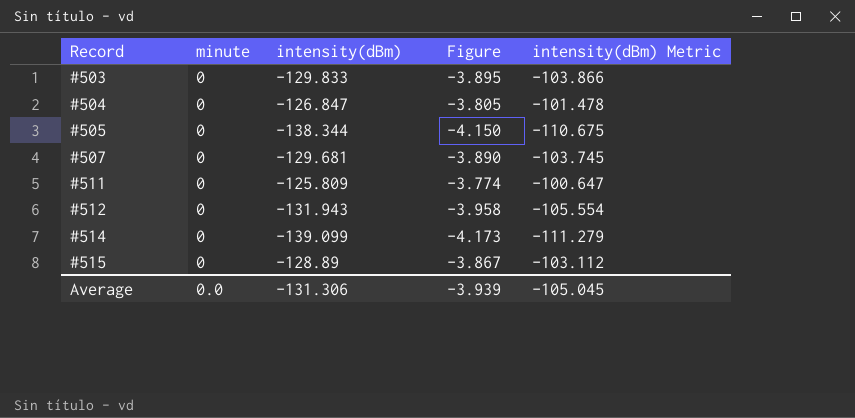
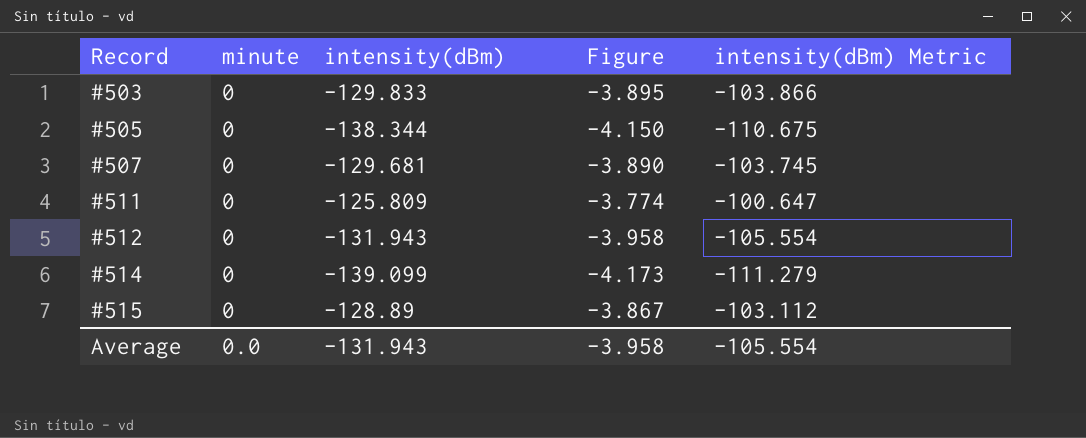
row #504: 0 | -126.847 | -3.805 | -101.478 -> none
Average | intensity(dBm): -131.306 -> -131.943
Average | Figure: -3.939 -> -3.958
Average | intensity(dBm) Metric: -105.045 -> -105.554

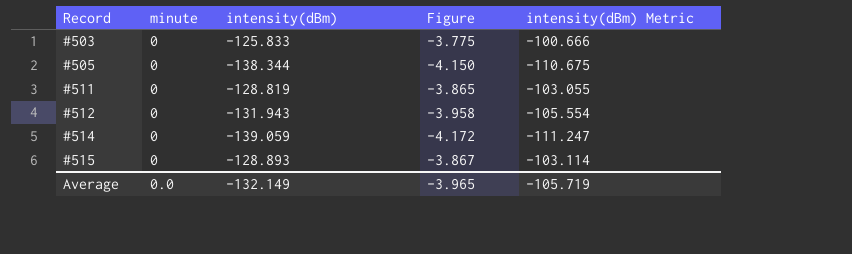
row #507: 0 | -129.681 | -3.890 | -103.745 -> none
#503 | intensity(dBm): -129.833 -> -125.833
#503 | Figure: -3.895 -> -3.775
#503 | intensity(dBm) Metric: -103.866 -> -100.666
#511 | intensity(dBm): -125.809 -> -128.819
#511 | Figure: -3.774 -> -3.865
#511 | intensity(dBm) Metric: -100.647 -> -103.055
#514 | intensity(dBm): -139.099 -> -139.059
#514 | Figure: -4.173 -> -4.172
#514 | intensity(dBm) Metric: -111.279 -> -111.247
#515 | intensity(dBm): -128.89 -> -128.893
#515 | intensity(dBm) Metric: -103.112 -> -103.114
Average | intensity(dBm): -131.943 -> -132.149
Average | Figure: -3.958 -> -3.965
Average | intensity(dBm) Metric: -105.554 -> -105.719

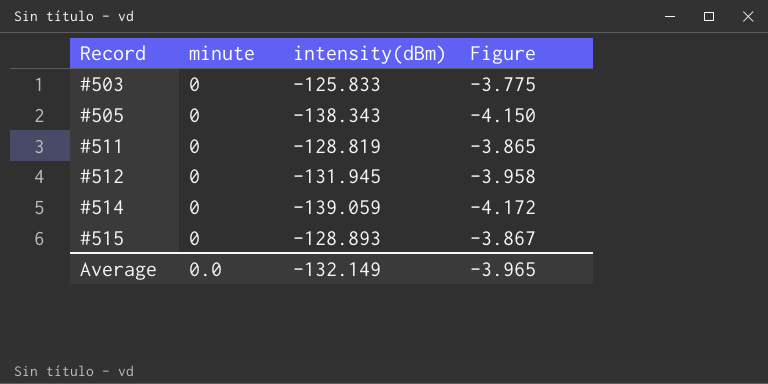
column intensity(dBm) Metric | formula: [intensity(dBm)] * 0.8 -> none
#505 | intensity(dBm): -138.344 -> -138.343
#512 | intensity(dBm): -131.943 -> -131.945

